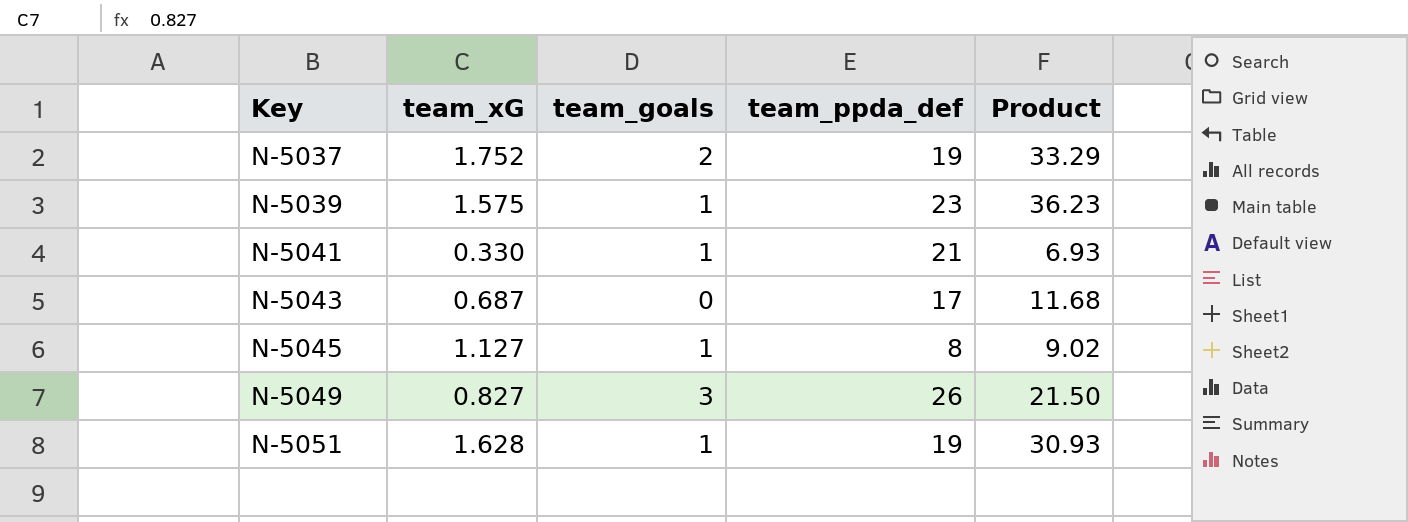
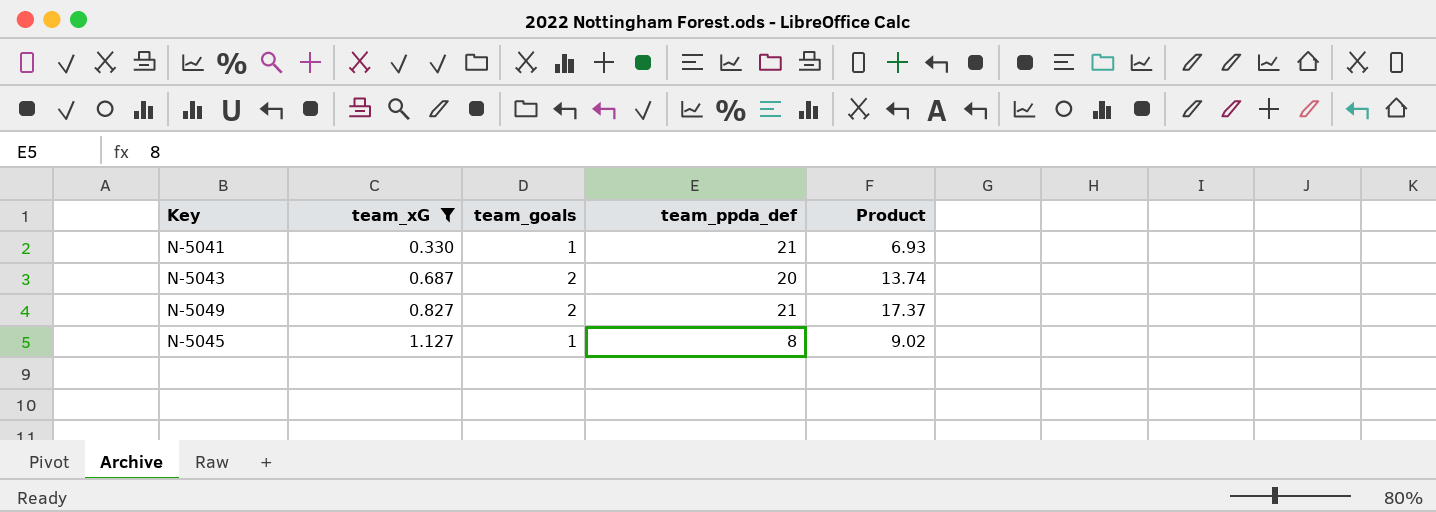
filter: none -> team_xG <= 1.127
row order: Key ascending -> team_xG ascending
N-5043 | team_goals: 0 -> 2
N-5043 | team_ppda_def: 17 -> 20
N-5043 | Product: 11.68 -> 13.74
N-5049 | team_goals: 3 -> 2
N-5049 | team_ppda_def: 26 -> 21
N-5049 | Product: 21.50 -> 17.37

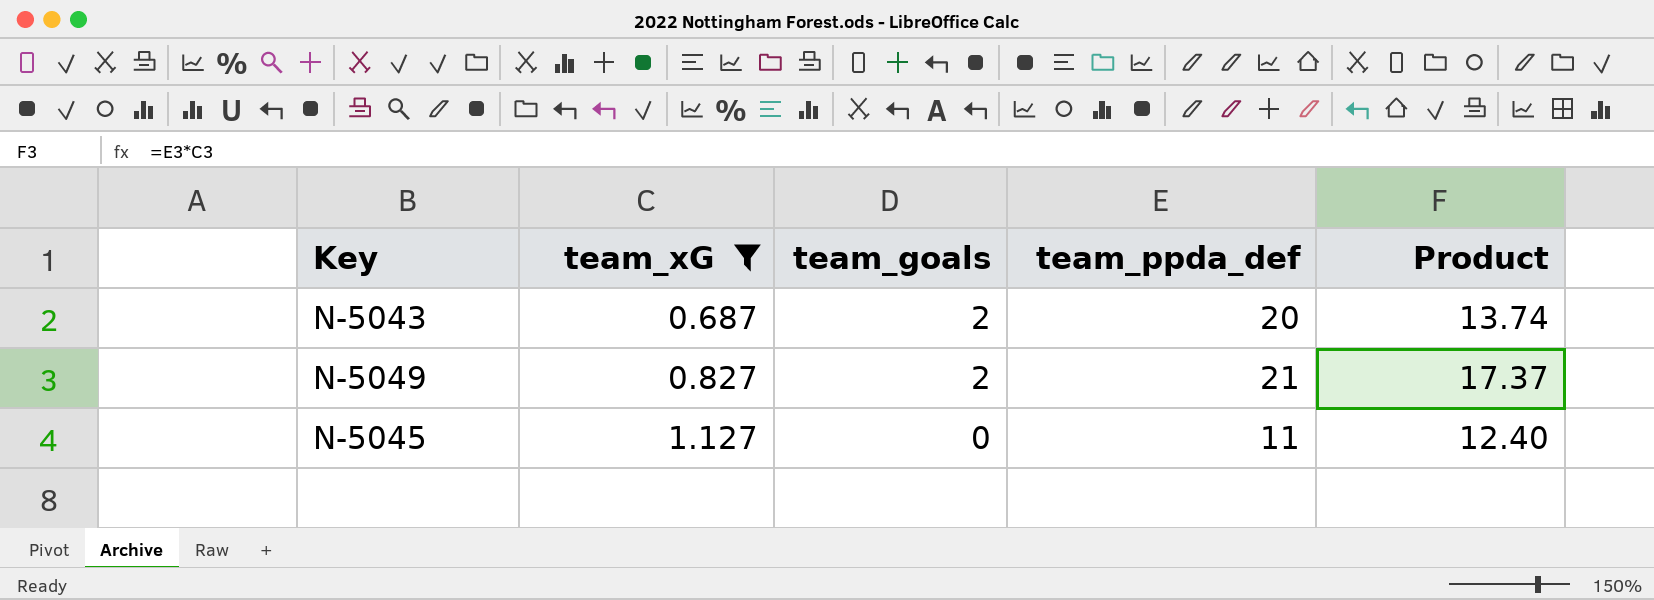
row N-5041: 0.330 | 1 | 21 | 6.93 -> none
N-5045 | team_goals: 1 -> 0
N-5045 | team_ppda_def: 8 -> 11
N-5045 | Product: 9.02 -> 12.40

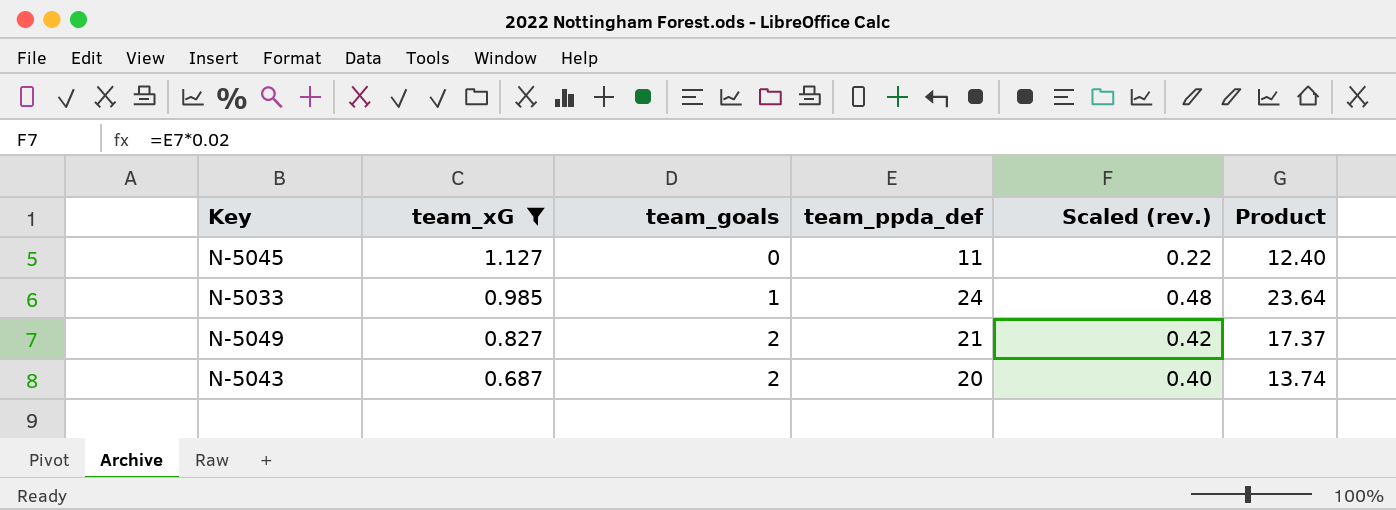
row order: team_xG ascending -> team_xG descending
column Scaled (rev.) | formula: none -> [team_ppda_def] * 0.02
row N-5033: none -> 0.985 | 1 | 24 | 0.48 | 23.64

